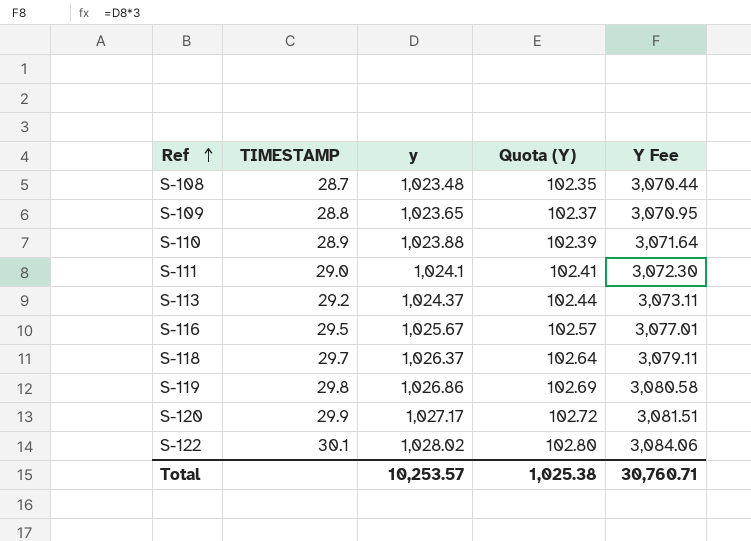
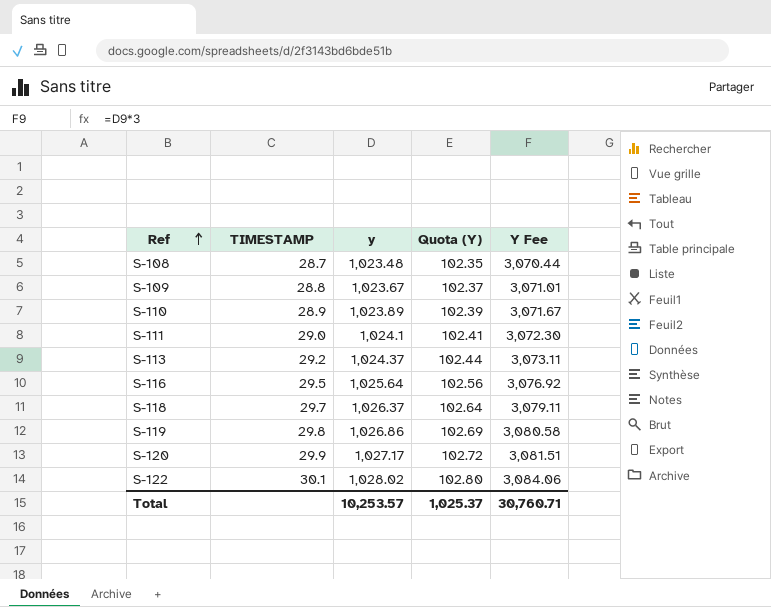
S-109 | y: 1,023.65 -> 1,023.67
S-109 | Y Fee: 3,070.95 -> 3,071.01
S-110 | y: 1,023.88 -> 1,023.89
S-110 | Y Fee: 3,071.64 -> 3,071.67
S-116 | y: 1,025.67 -> 1,025.64
S-116 | Quota (Y): 102.57 -> 102.56
S-116 | Y Fee: 3,077.01 -> 3,076.92
Total | Quota (Y): 1,025.38 -> 1,025.37

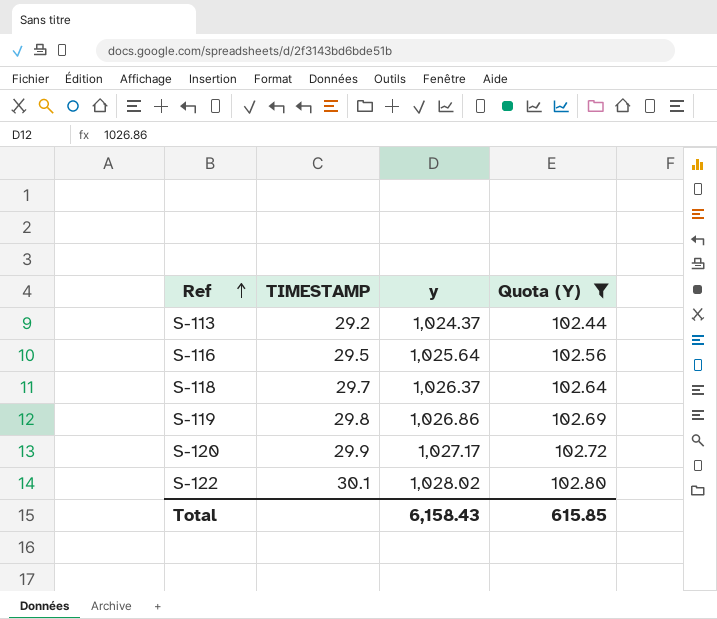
filter: none -> Quota (Y) >= 102.44
column Y Fee | formula: [y] * 3 -> none
Total | y: 10,253.57 -> 6,158.43
Total | Quota (Y): 1,025.37 -> 615.85

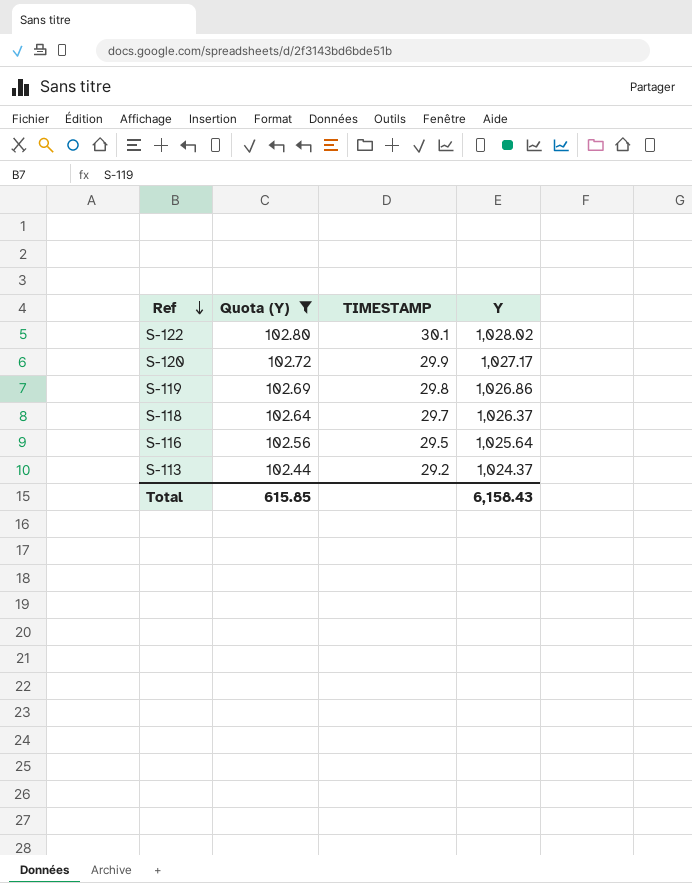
row order: Ref ascending -> Ref descending
column Quota (Y) | position: 4 -> 2
column name: y -> Y

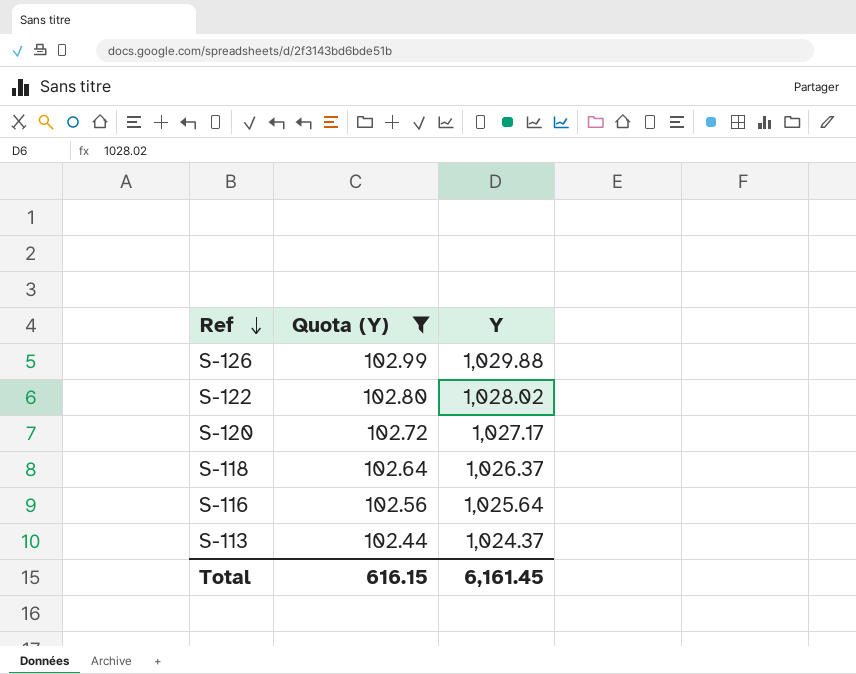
column TIMESTAMP | position: 3 -> none
row S-119: 102.69 | 29.8 | 1,026.86 -> none
row S-126: none -> 102.99 | 1,029.88
Total | Quota (Y): 615.85 -> 616.15
Total | Y: 6,158.43 -> 6,161.45

